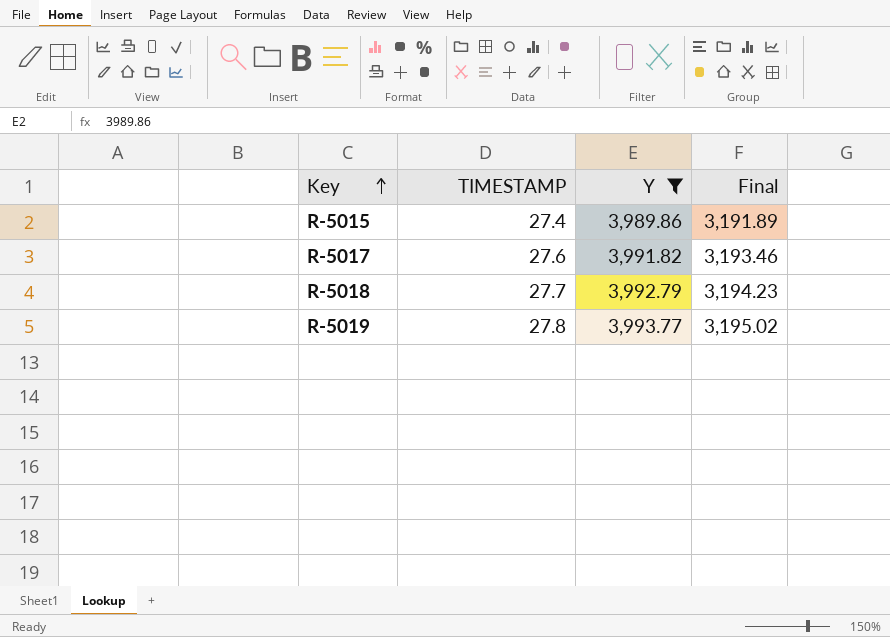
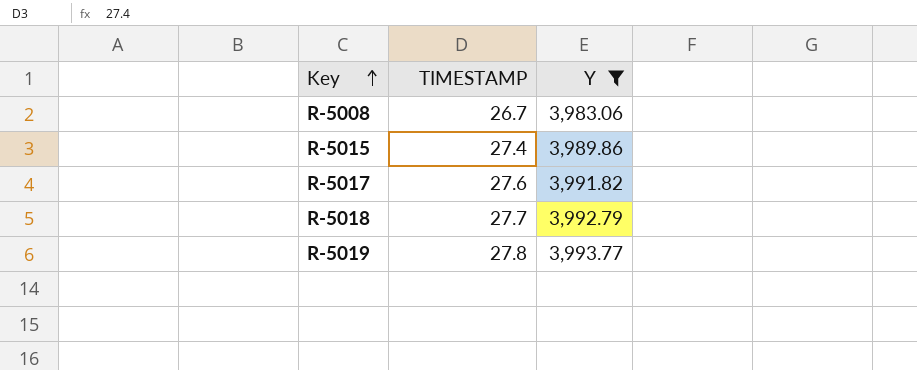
column Final | formula: [Y] * 0.8 -> none
row R-5008: none -> 26.7 | 3,983.06

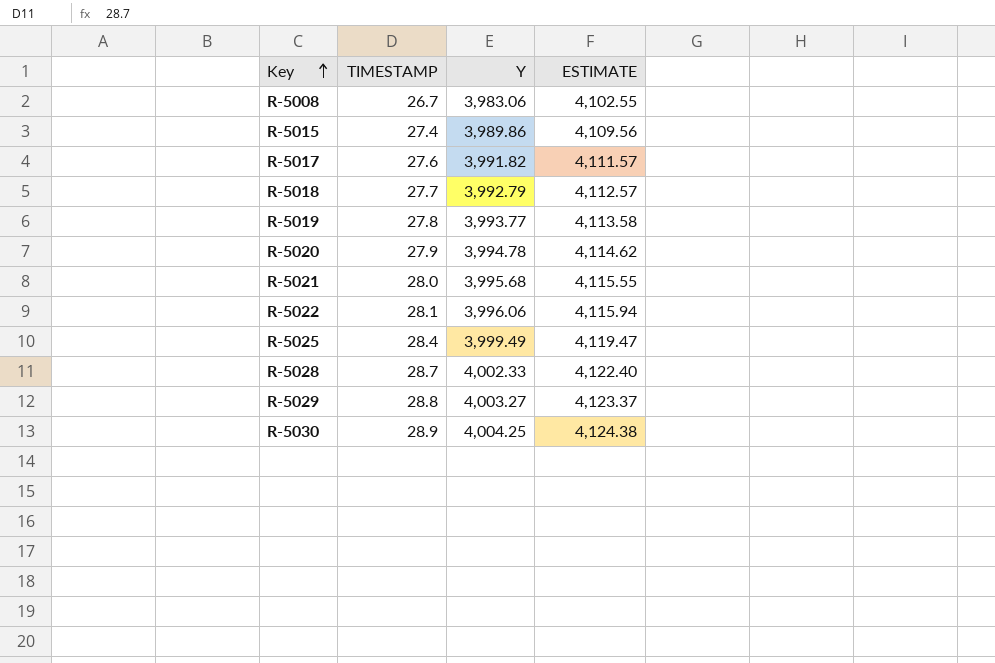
filter: Y <= 3,993.77 -> none
column ESTIMATE | formula: none -> [Y] * 1.03

